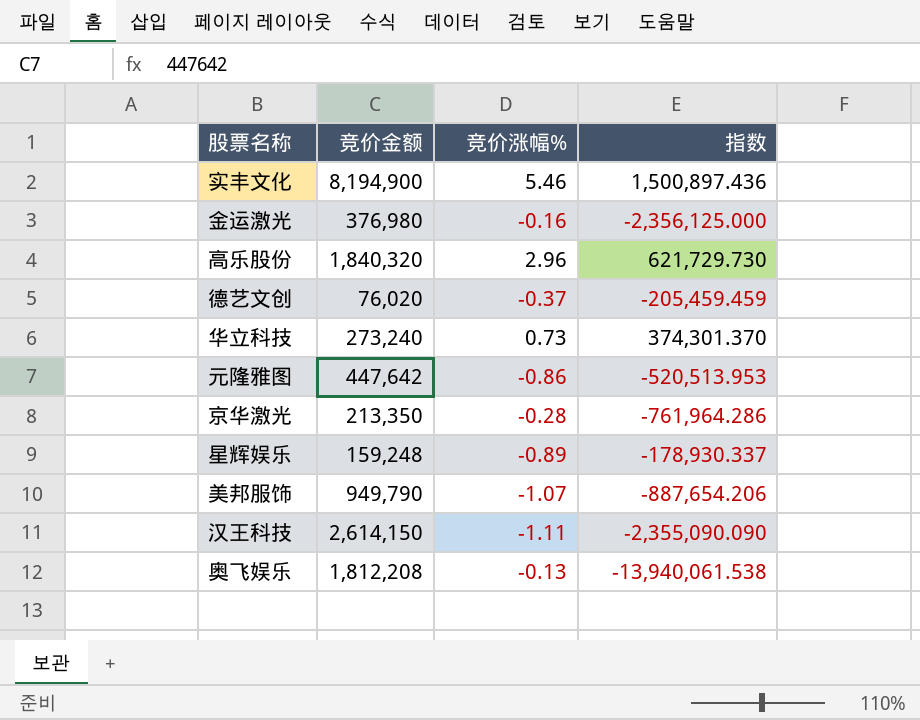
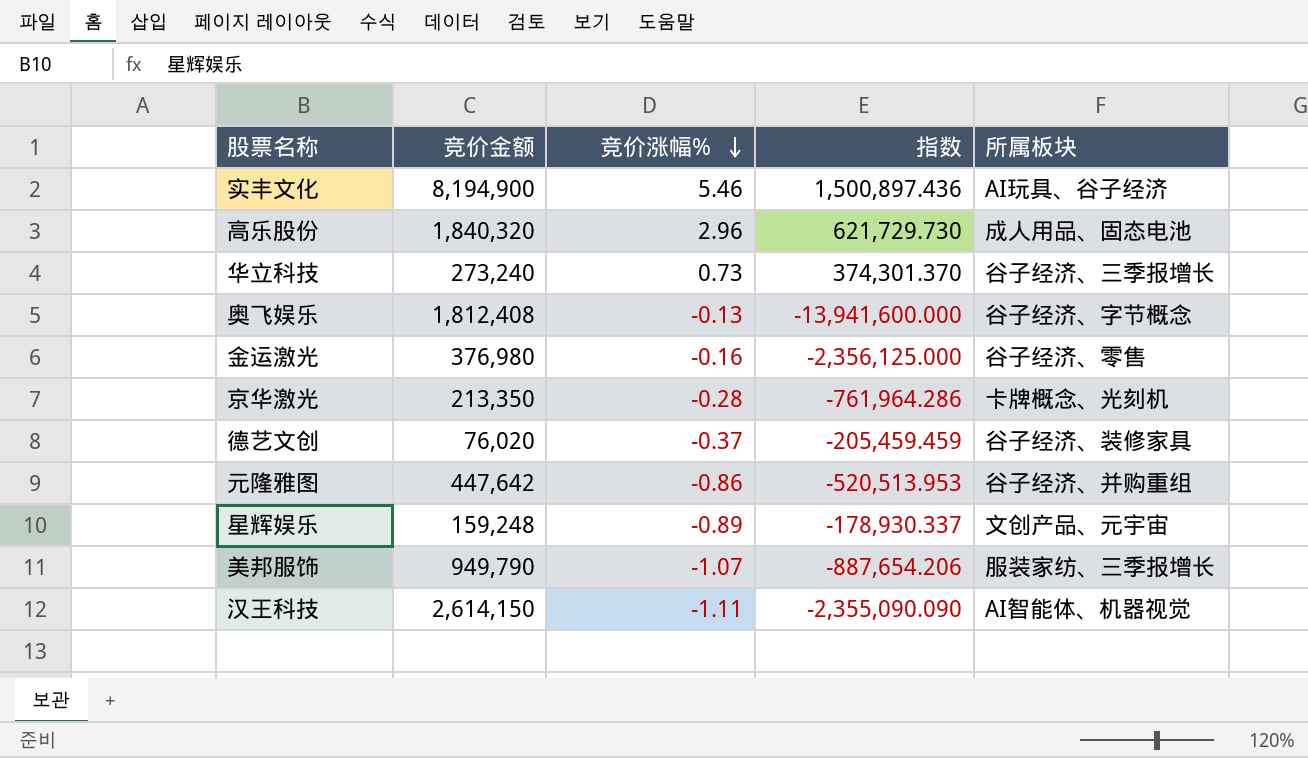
row order: none -> 竞价涨幅% descending
column 所属板块 | position: none -> 5
奥飞娱乐 | 竞价金额: 1,812,208 -> 1,812,408
奥飞娱乐 | 指数: -13,940,061.538 -> -13,941,600.000

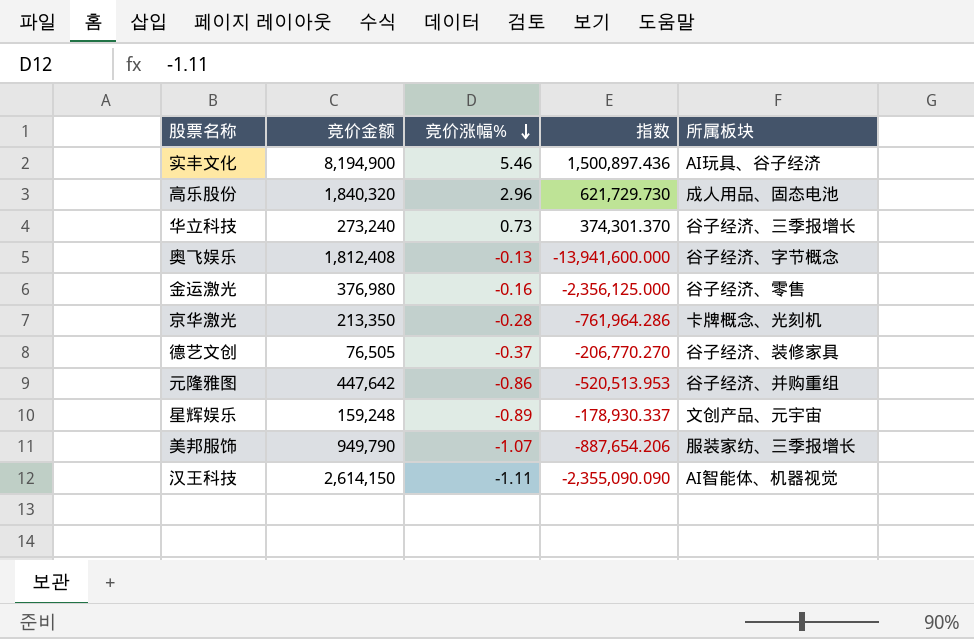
德艺文创 | 竞价金额: 76,020 -> 76,505
德艺文创 | 指数: -205,459.459 -> -206,770.270

